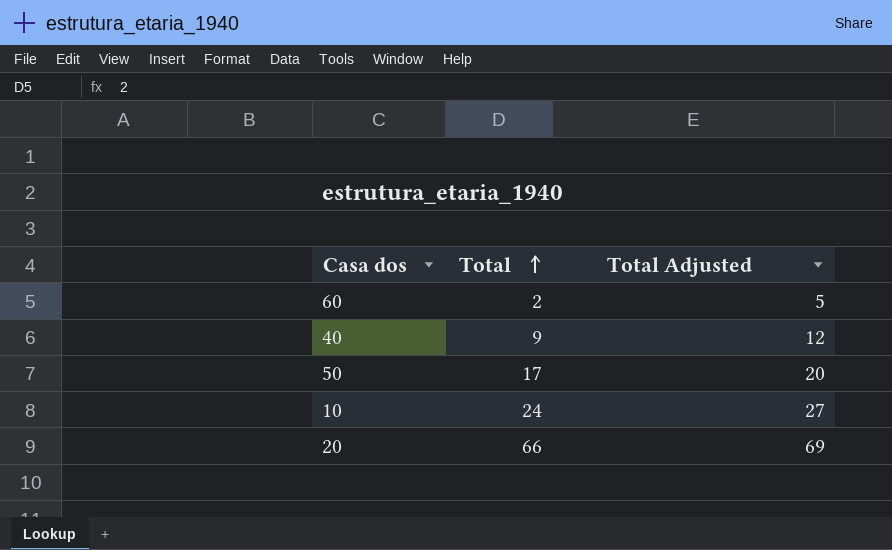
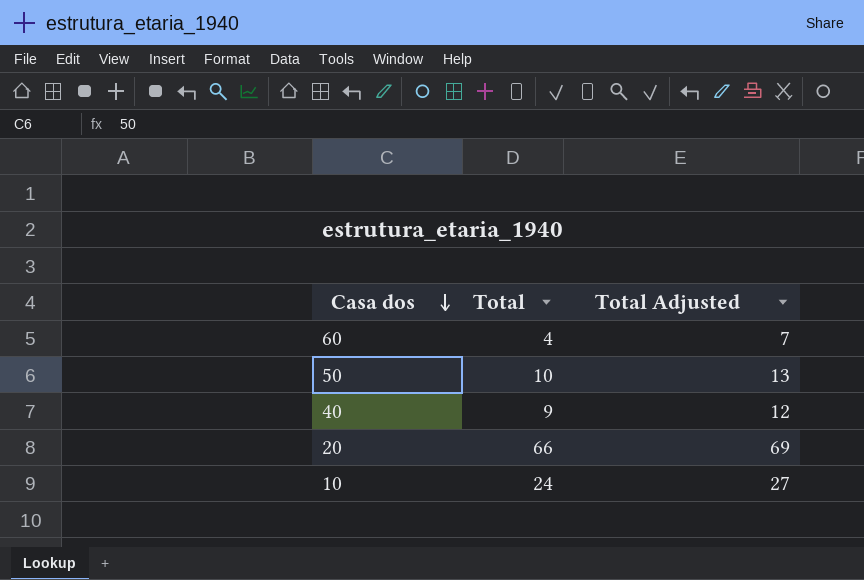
row order: Total ascending -> Casa dos descending
60 | Total: 2 -> 4
60 | Total Adjusted: 5 -> 7
50 | Total: 17 -> 10
50 | Total Adjusted: 20 -> 13

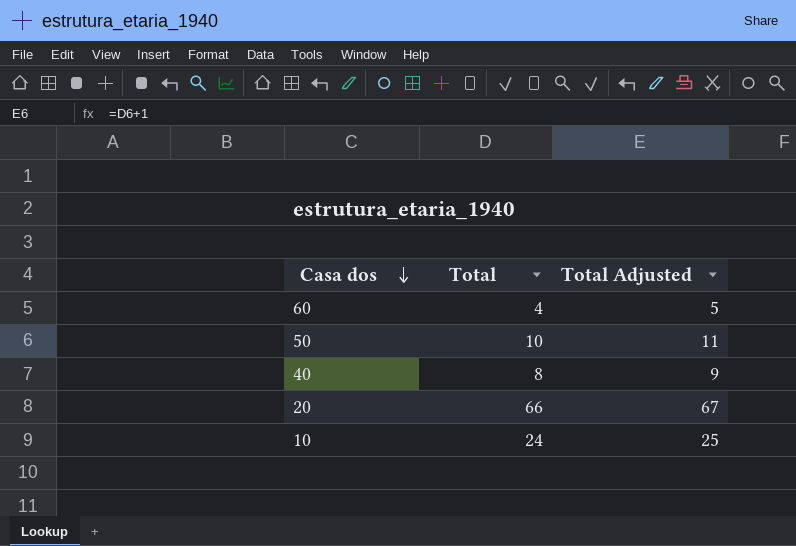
column Total Adjusted | formula: [Total] + 3 -> [Total] + 1
40 | Total: 9 -> 8

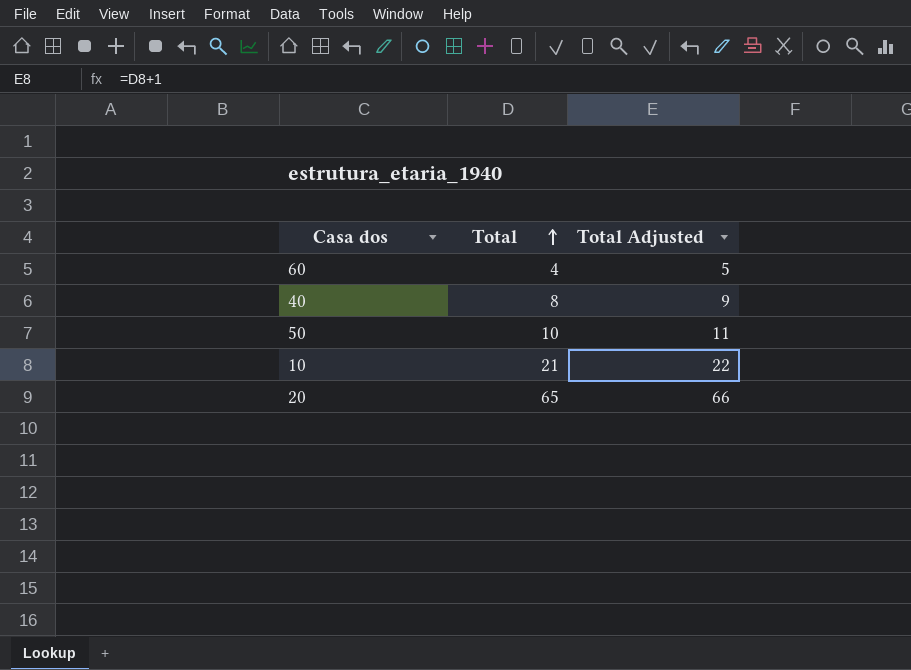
row order: Casa dos descending -> Total ascending
10 | Total: 24 -> 21
10 | Total Adjusted: 25 -> 22
20 | Total: 66 -> 65
20 | Total Adjusted: 67 -> 66

